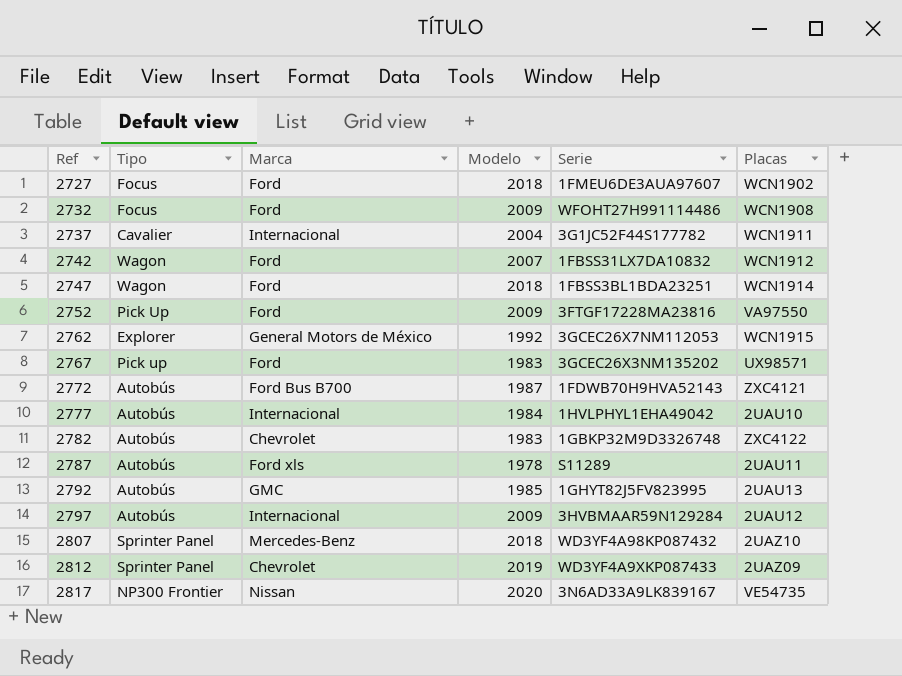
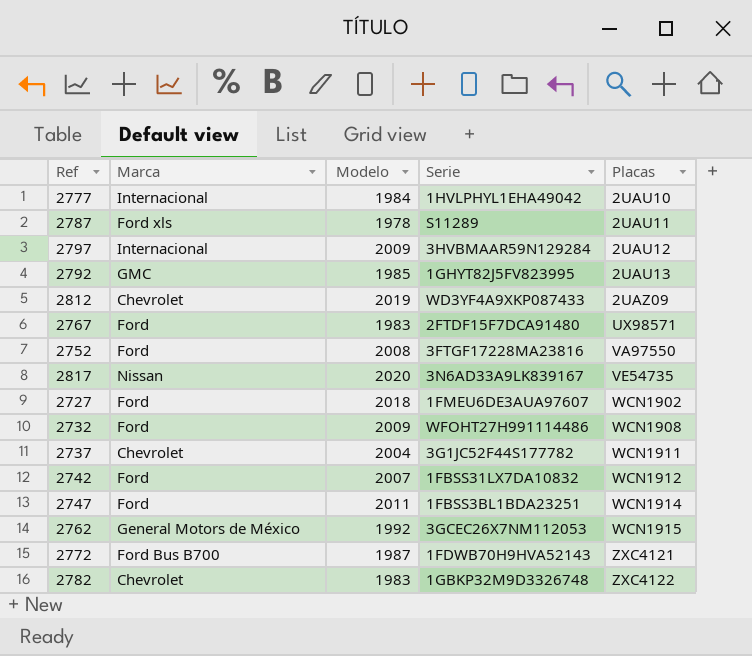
row order: Ref ascending -> Placas ascending
column Tipo | position: 2 -> none
row 2807: Sprinter Panel | Mercedes-Benz | 2018 | WD3YF4A98KP087432 | 2UAZ10 -> none
2767 | Serie: 3GCEC26X3NM135202 -> 2FTDF15F7DCA91480
2752 | Modelo: 2009 -> 2008
2737 | Marca: Internacional -> Chevrolet
2747 | Modelo: 2018 -> 2011

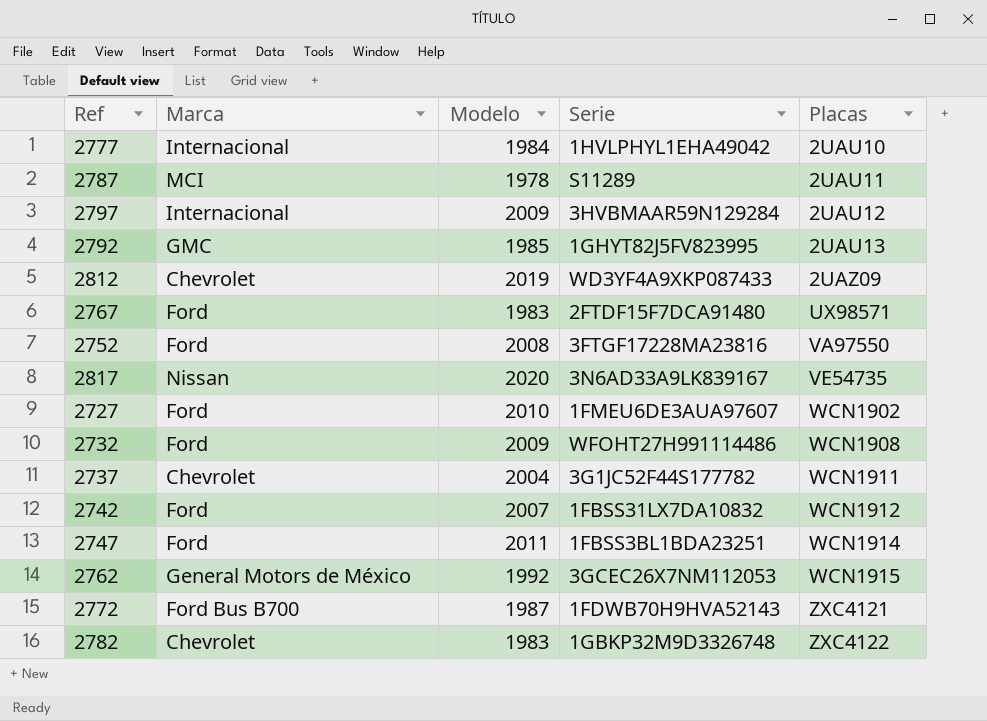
2787 | Marca: Ford xls -> MCI
2727 | Modelo: 2018 -> 2010

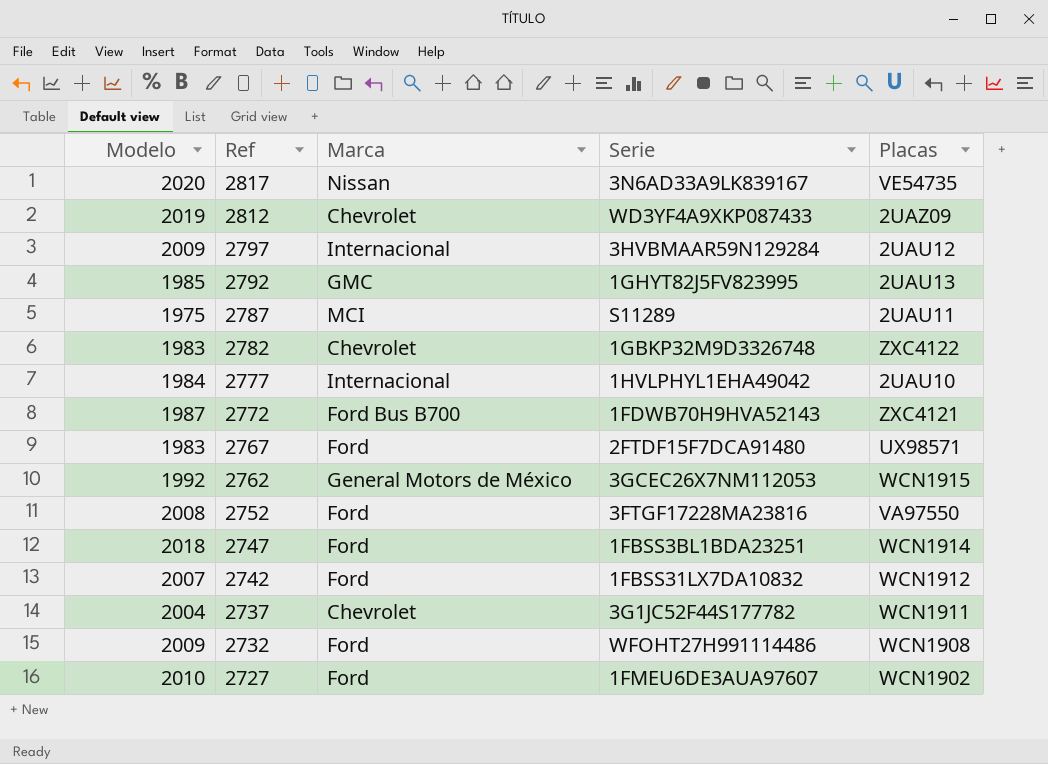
row order: Placas ascending -> Ref descending
column Modelo | position: 3 -> 1
2787 | Modelo: 1978 -> 1975
2747 | Modelo: 2011 -> 2018

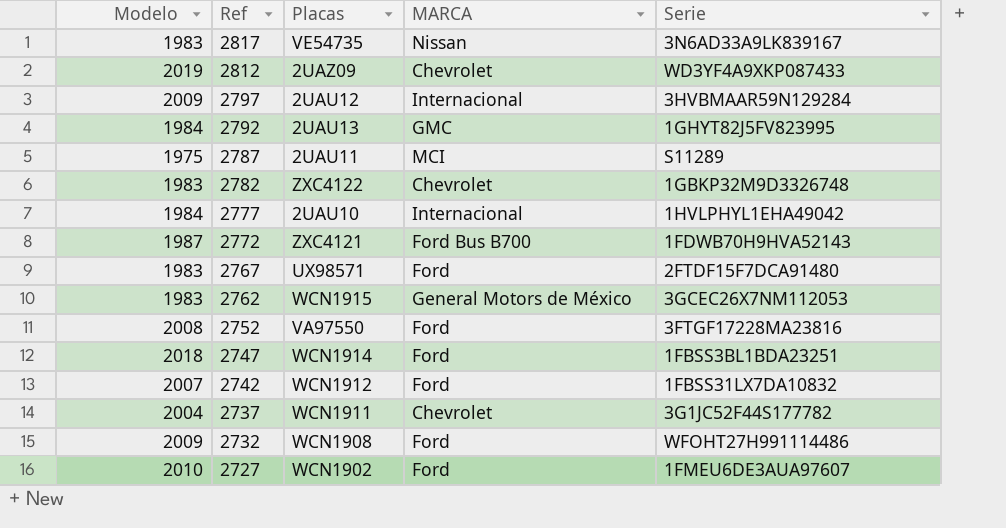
column Placas | position: 5 -> 3
column name: Marca -> MARCA
2817 | Modelo: 2020 -> 1983
2792 | Modelo: 1985 -> 1984
2762 | Modelo: 1992 -> 1983

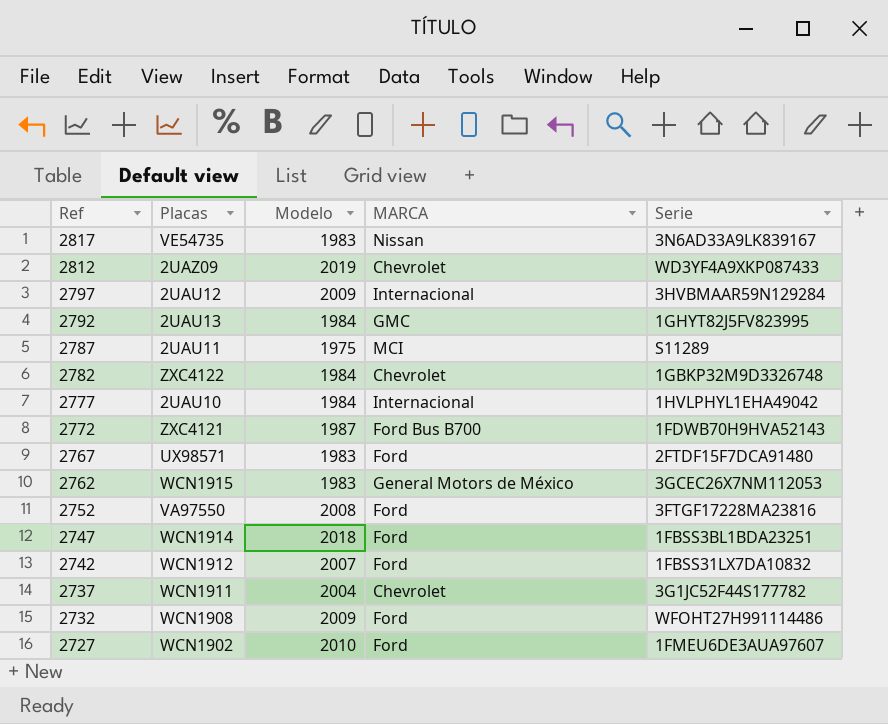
column Modelo | position: 1 -> 3
2782 | Modelo: 1983 -> 1984

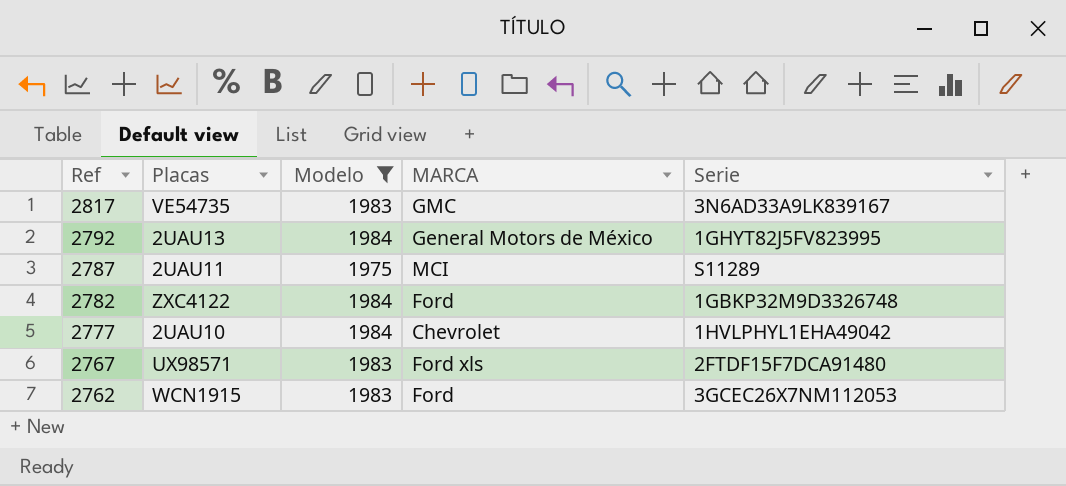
filter: none -> Modelo <= 1984
2817 | MARCA: Nissan -> GMC
2792 | MARCA: GMC -> General Motors de México
2782 | MARCA: Chevrolet -> Ford
2777 | MARCA: Internacional -> Chevrolet
2767 | MARCA: Ford -> Ford xls
2762 | MARCA: General Motors de México -> Ford

